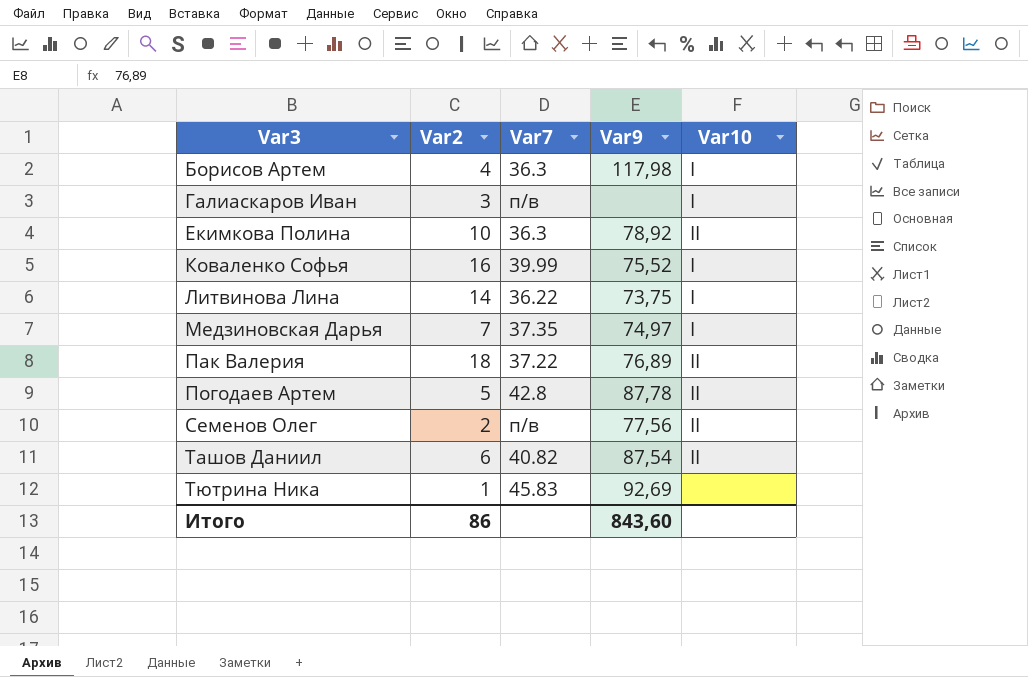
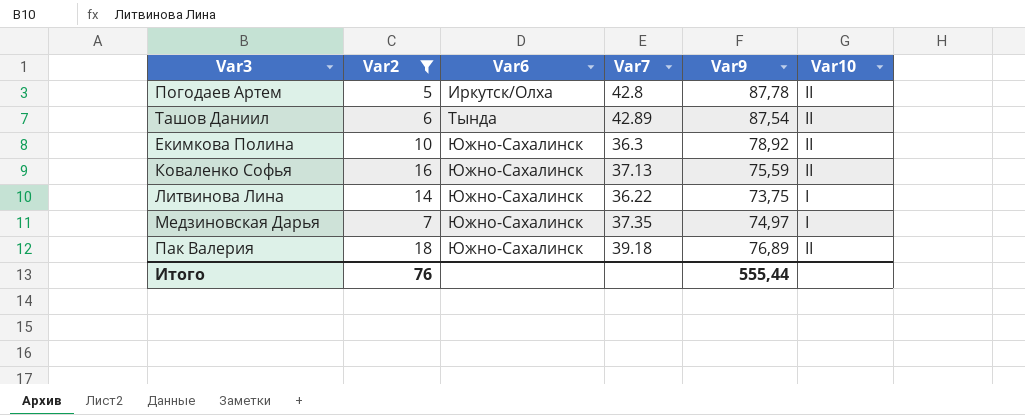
filter: none -> Var2 >= 5
row order: Var3 ascending -> Var6 ascending
column Var6 | position: none -> 3
Ташов Даниил | Var7: 40.82 -> 42.89
Коваленко Софья | Var7: 39.99 -> 37.13
Коваленко Софья | Var9: 75,52 -> 75,59
Коваленко Софья | Var10: I -> II
Пак Валерия | Var7: 37.22 -> 39.18
Итого | Var2: 86 -> 76
Итого | Var9: 843,60 -> 555,44

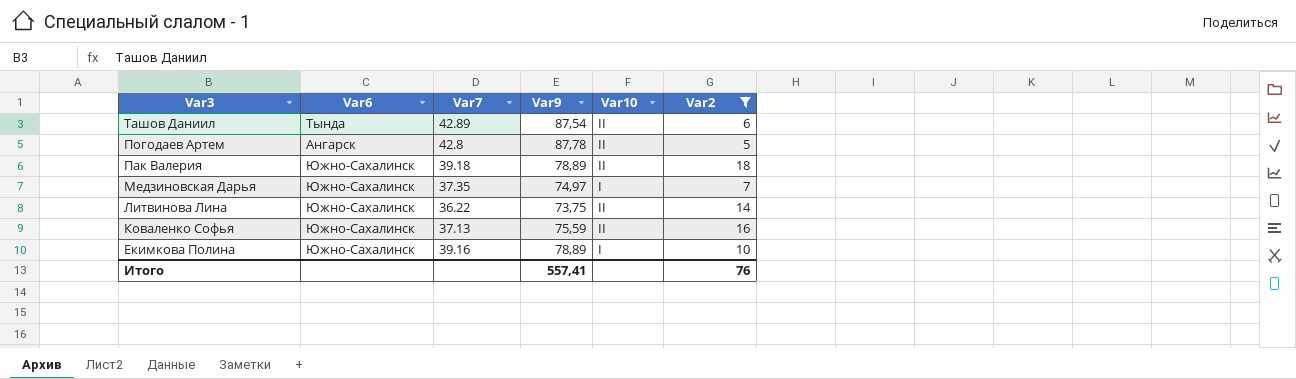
row order: Var6 ascending -> Var3 descending
column Var2 | position: 2 -> 6
Погодаев Артем | Var6: Иркутск/Олха -> Ангарск
Пак Валерия | Var9: 76,89 -> 78,89
Литвинова Лина | Var10: I -> II
Екимкова Полина | Var7: 36.3 -> 39.16
Екимкова Полина | Var9: 78,92 -> 78,89
Екимкова Полина | Var10: II -> I
Итого | Var9: 555,44 -> 557,41

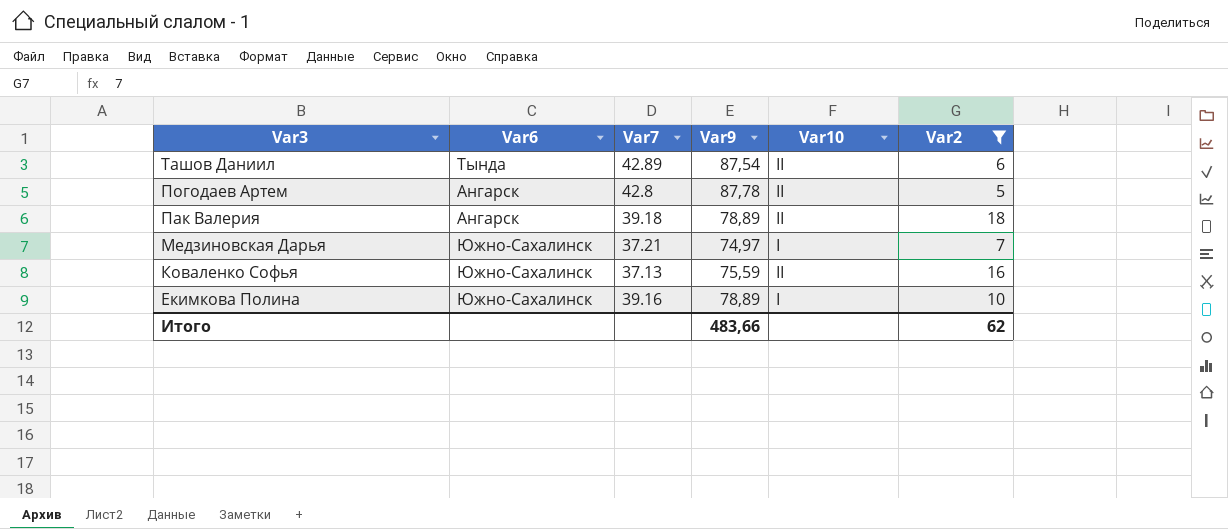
row Литвинова Лина: Южно-Сахалинск | 36.22 | 73,75 | II | 14 -> none
Пак Валерия | Var6: Южно-Сахалинск -> Ангарск
Медзиновская Дарья | Var7: 37.35 -> 37.21
Итого | Var9: 557,41 -> 483,66
Итого | Var2: 76 -> 62

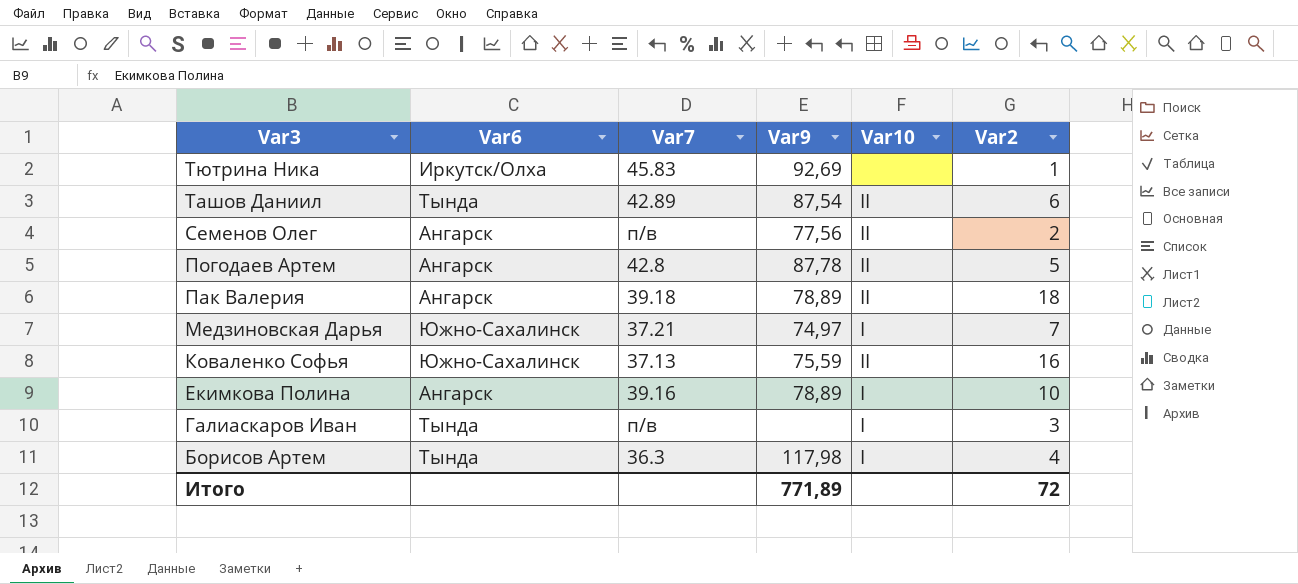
filter: Var2 >= 5 -> none
Екимкова Полина | Var6: Южно-Сахалинск -> Ангарск
Итого | Var9: 483,66 -> 771,89
Итого | Var2: 62 -> 72

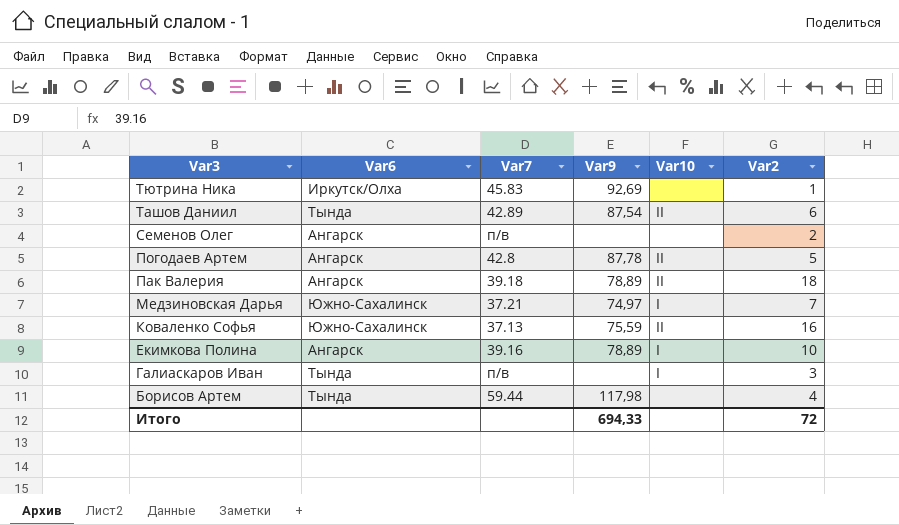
Семенов Олег | Var9: 77,56 -> none
Семенов Олег | Var10: II -> none
Борисов Артем | Var7: 36.3 -> 59.44
Борисов Артем | Var10: I -> none
Итого | Var9: 771,89 -> 694,33

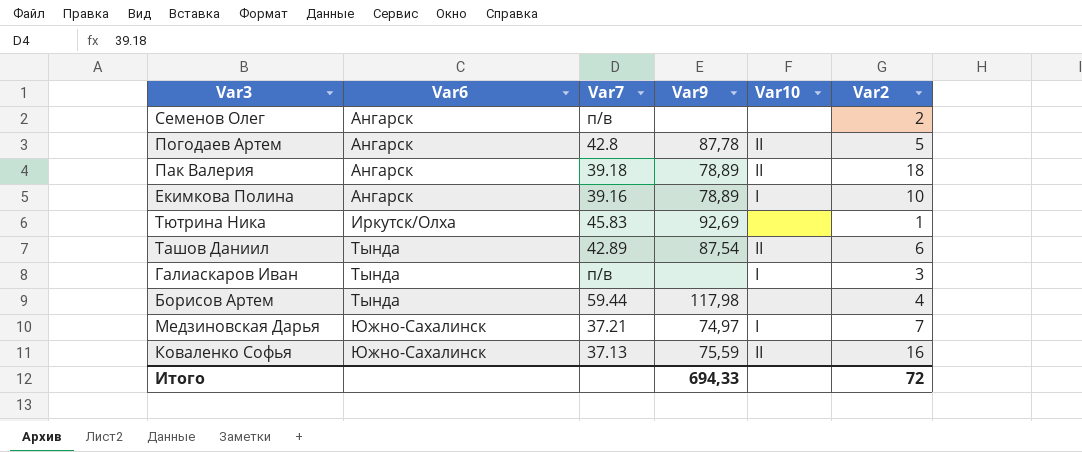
row order: Var3 descending -> Var6 ascending

